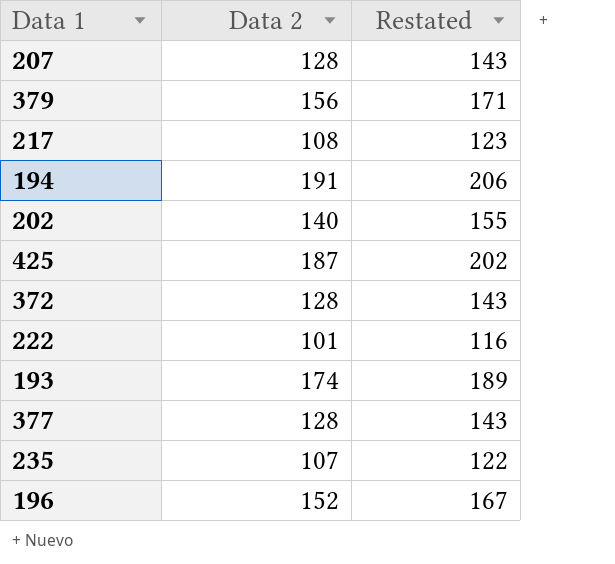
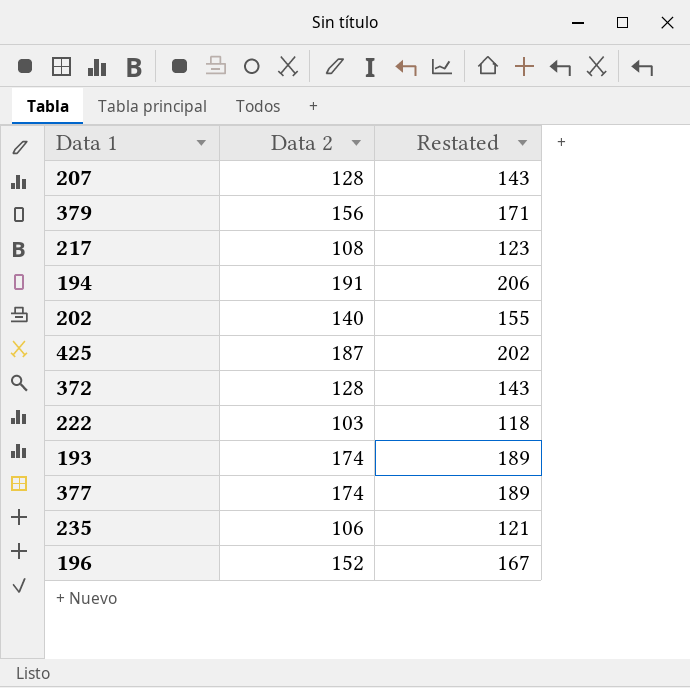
222 | Data 2: 101 -> 103
222 | Restated: 116 -> 118
377 | Data 2: 128 -> 174
377 | Restated: 143 -> 189
235 | Data 2: 107 -> 106
235 | Restated: 122 -> 121

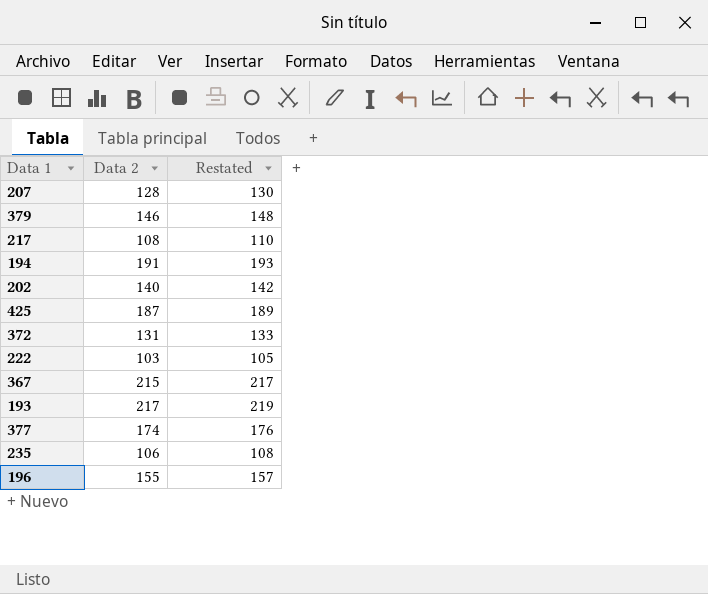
column Restated | formula: [Data 2] + 15 -> [Data 2] + 2
379 | Data 2: 156 -> 146
372 | Data 2: 128 -> 131
row 367: none -> 215 | 217
193 | Data 2: 174 -> 217
196 | Data 2: 152 -> 155

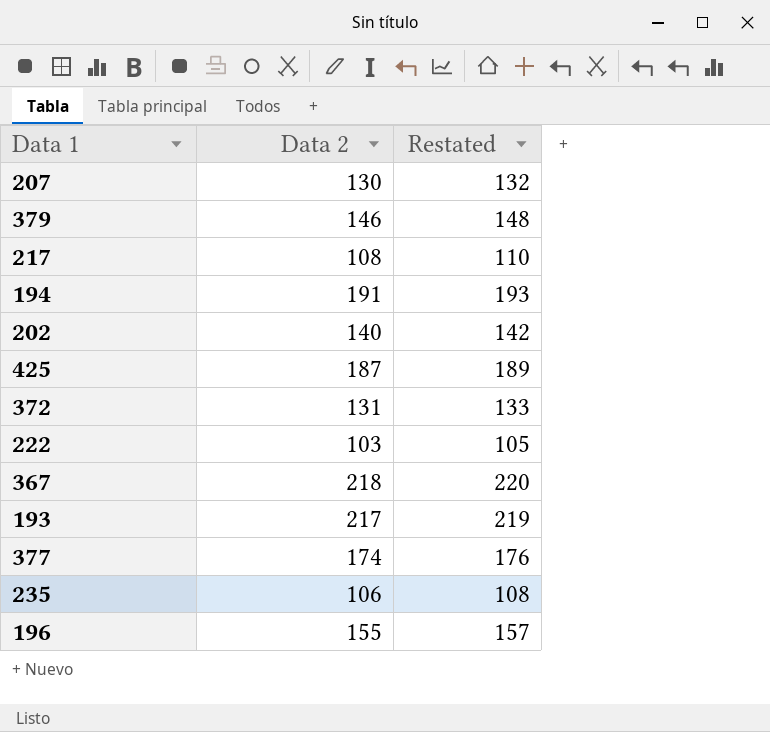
207 | Data 2: 128 -> 130
207 | Restated: 130 -> 132
367 | Data 2: 215 -> 218
367 | Restated: 217 -> 220

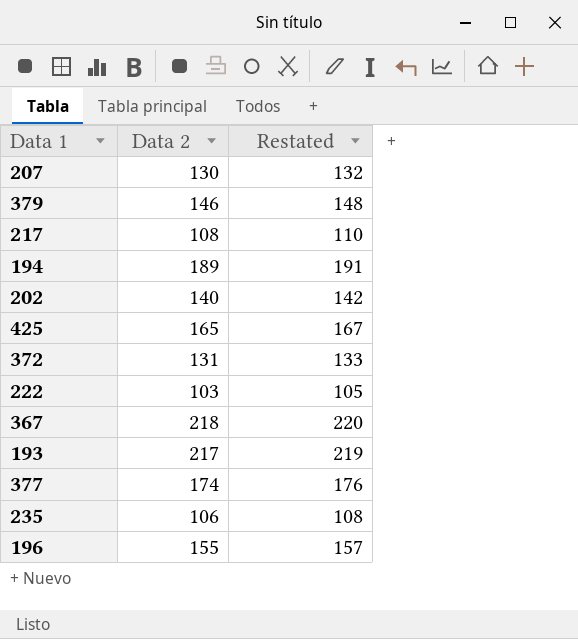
194 | Data 2: 191 -> 189
194 | Restated: 193 -> 191
425 | Data 2: 187 -> 165
425 | Restated: 189 -> 167

